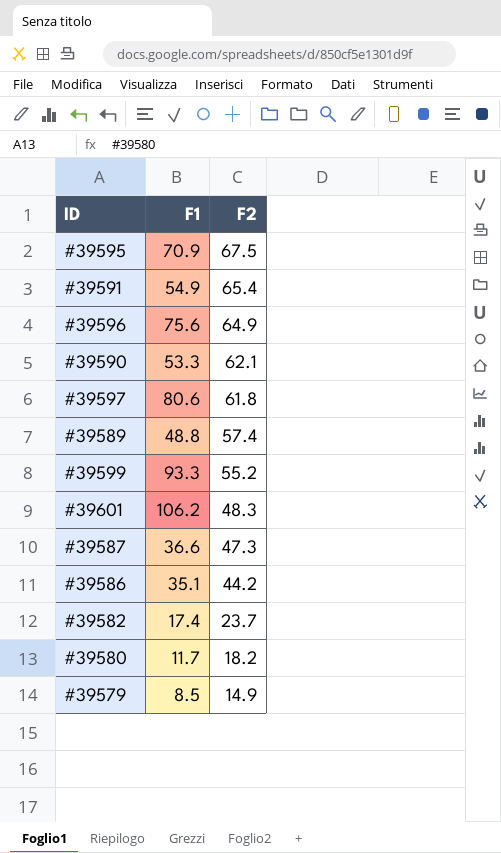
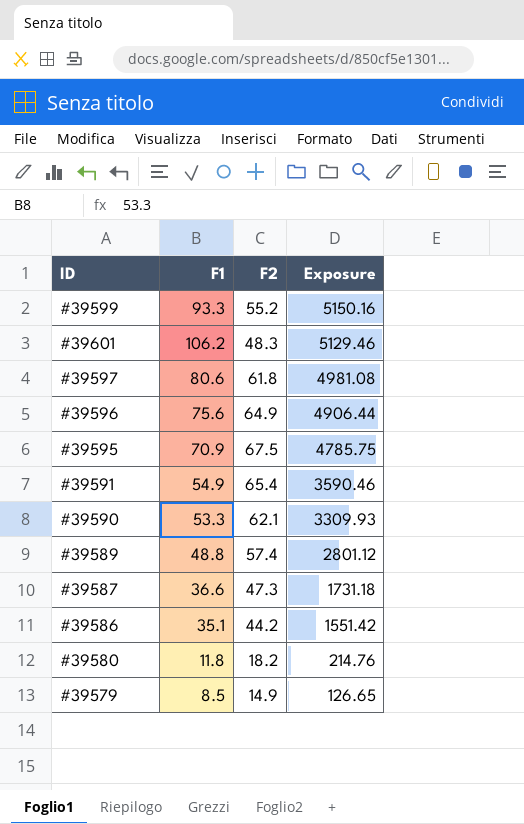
row order: F2 descending -> Exposure descending
column Exposure | formula: none -> [F1] * [F2]
row #39582: 17.4 | 23.7 -> none
#39580 | F1: 11.7 -> 11.8

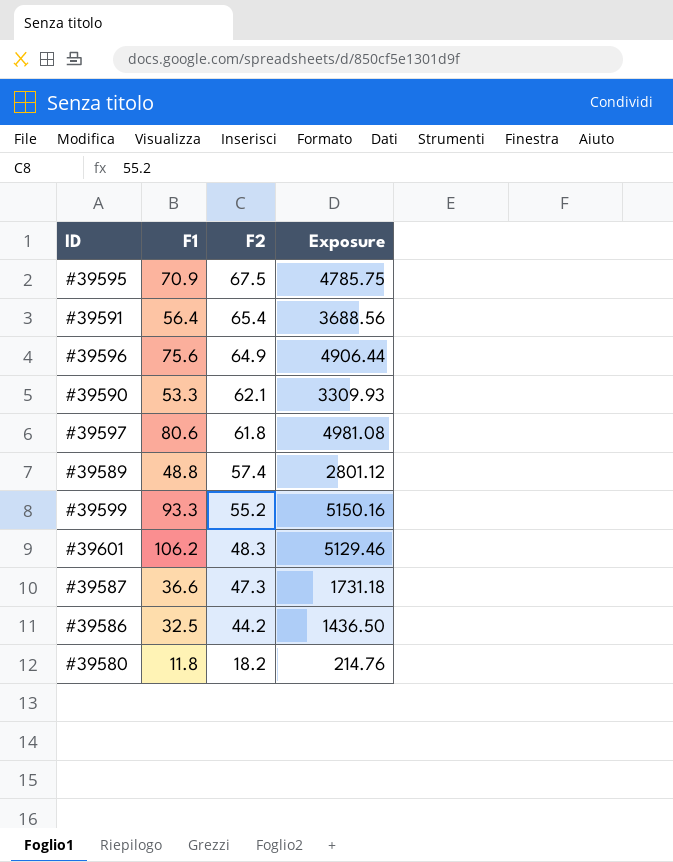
row order: Exposure descending -> F2 descending
row #39579: 8.5 | 14.9 | 126.65 -> none
#39591 | F1: 54.9 -> 56.4
#39591 | Exposure: 3590.46 -> 3688.56
#39586 | F1: 35.1 -> 32.5
#39586 | Exposure: 1551.42 -> 1436.50

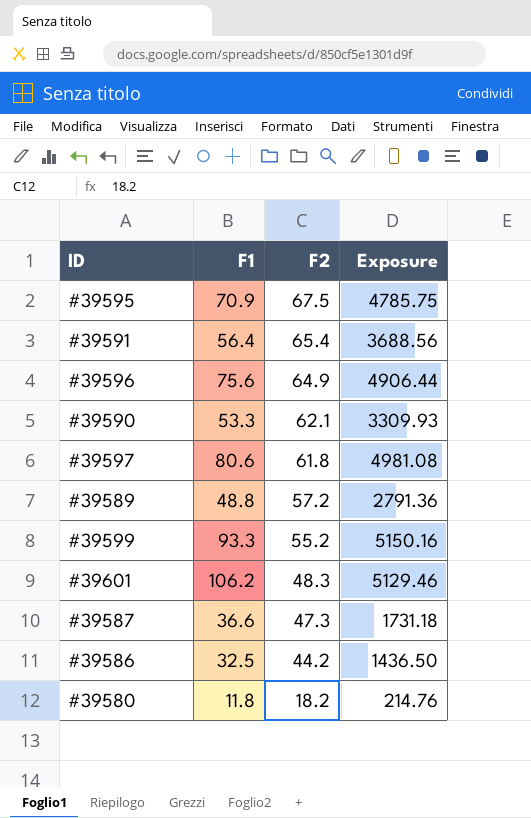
#39589 | F2: 57.4 -> 57.2
#39589 | Exposure: 2801.12 -> 2791.36

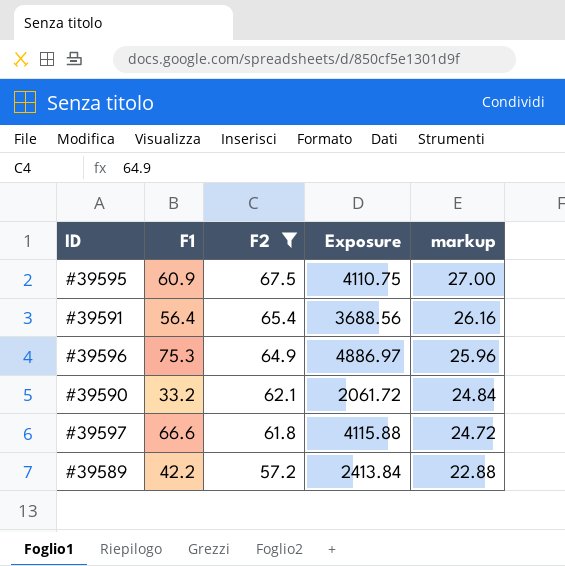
filter: none -> F2 >= 57.2
column markup | formula: none -> [F2] * 0.4
#39595 | F1: 70.9 -> 60.9
#39595 | Exposure: 4785.75 -> 4110.75
#39596 | F1: 75.6 -> 75.3
#39596 | Exposure: 4906.44 -> 4886.97
#39590 | F1: 53.3 -> 33.2
#39590 | Exposure: 3309.93 -> 2061.72
#39597 | F1: 80.6 -> 66.6
#39597 | Exposure: 4981.08 -> 4115.88
#39589 | F1: 48.8 -> 42.2
#39589 | Exposure: 2791.36 -> 2413.84

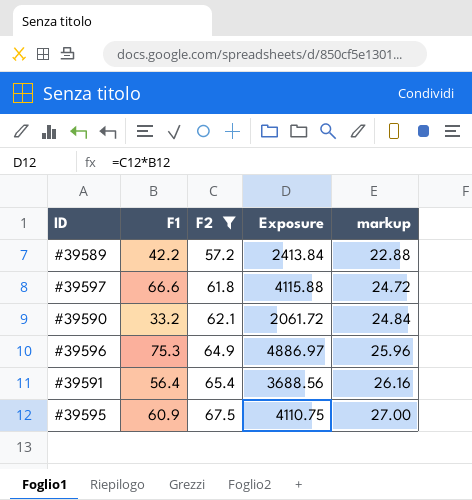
row order: F2 descending -> F2 ascending

